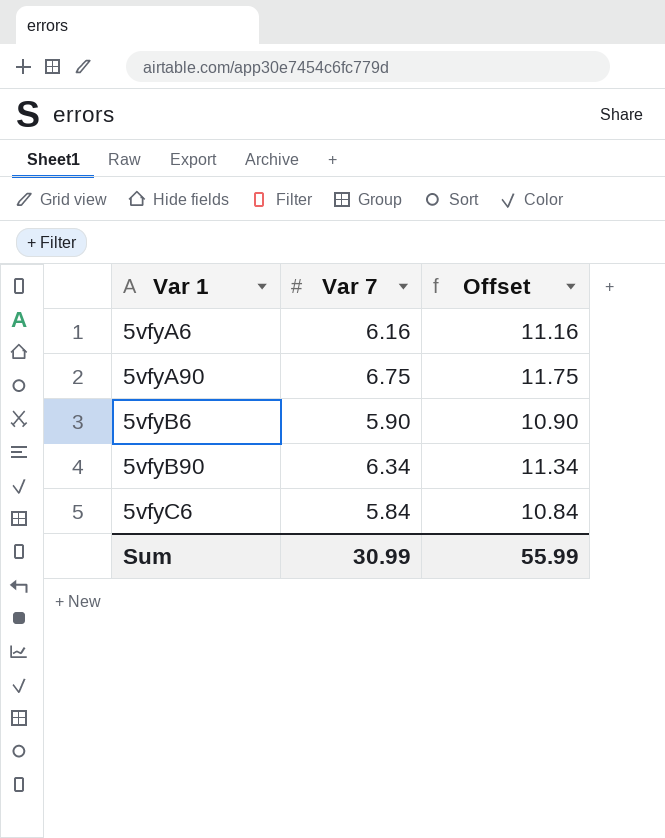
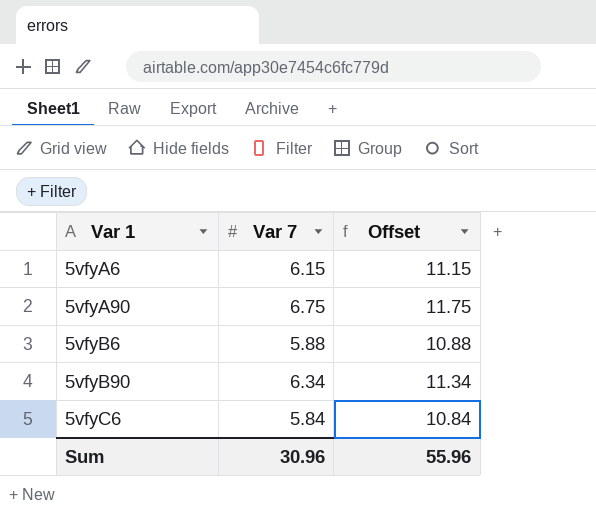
5vfyA6 | Var 7: 6.16 -> 6.15
5vfyA6 | Offset: 11.16 -> 11.15
5vfyB6 | Var 7: 5.90 -> 5.88
5vfyB6 | Offset: 10.90 -> 10.88
Sum | Var 7: 30.99 -> 30.96
Sum | Offset: 55.99 -> 55.96

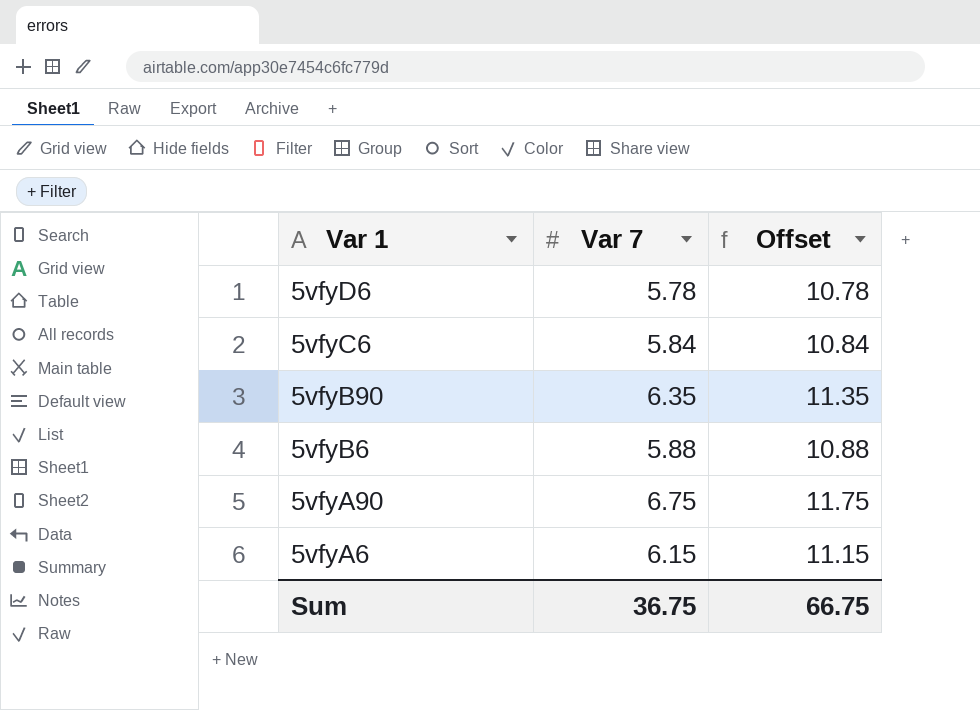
row order: Var 1 ascending -> Var 1 descending
row 5vfyD6: none -> 5.78 | 10.78
5vfyB90 | Var 7: 6.34 -> 6.35
5vfyB90 | Offset: 11.34 -> 11.35
Sum | Var 7: 30.96 -> 36.75
Sum | Offset: 55.96 -> 66.75

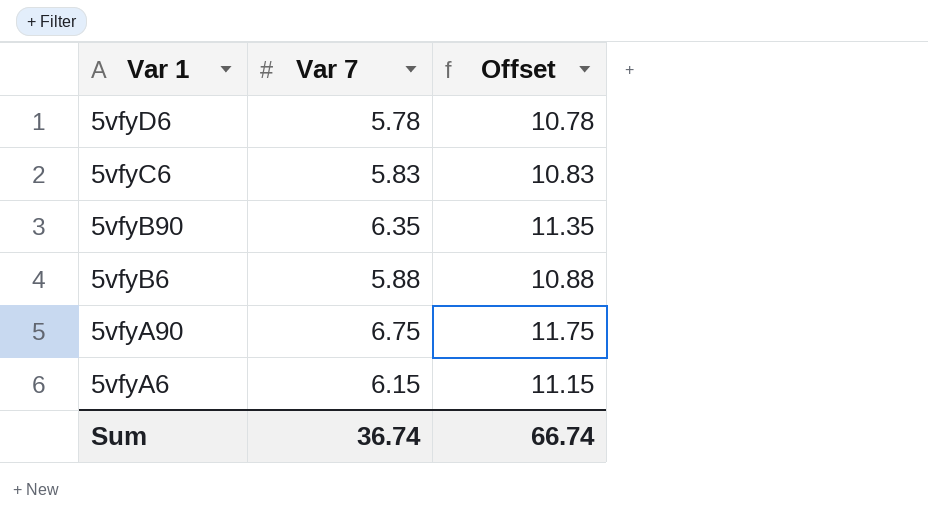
5vfyC6 | Var 7: 5.84 -> 5.83
5vfyC6 | Offset: 10.84 -> 10.83
Sum | Var 7: 36.75 -> 36.74
Sum | Offset: 66.75 -> 66.74

